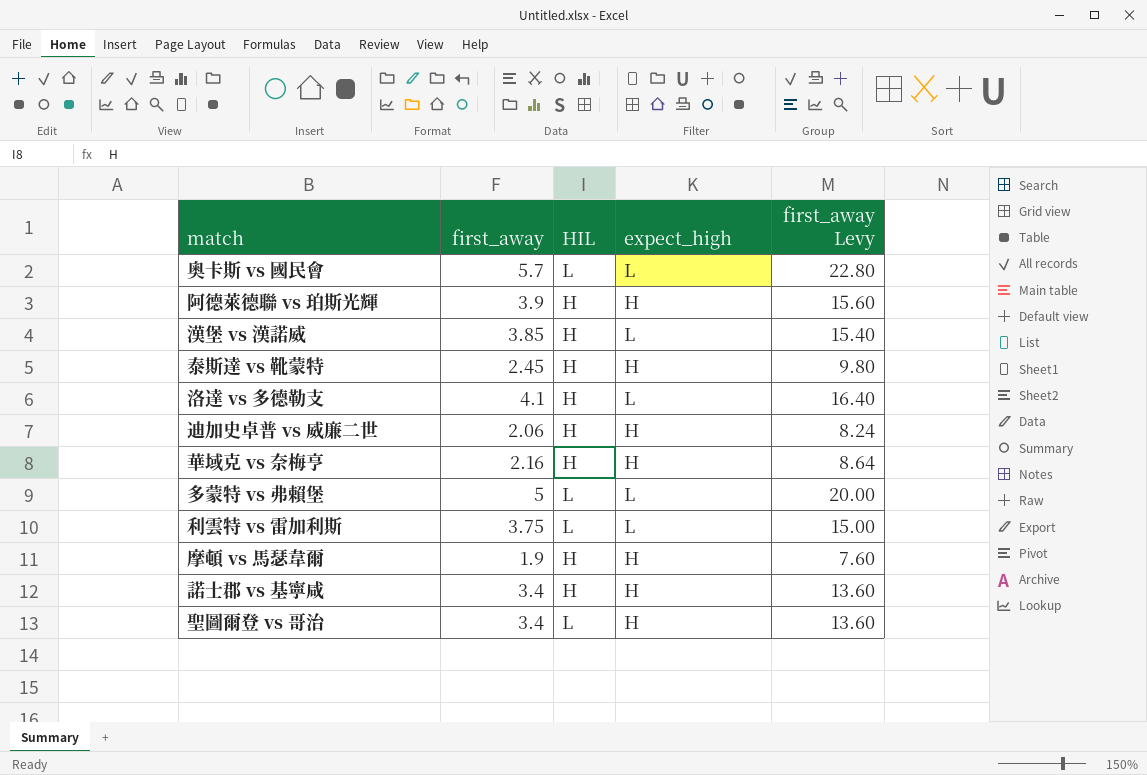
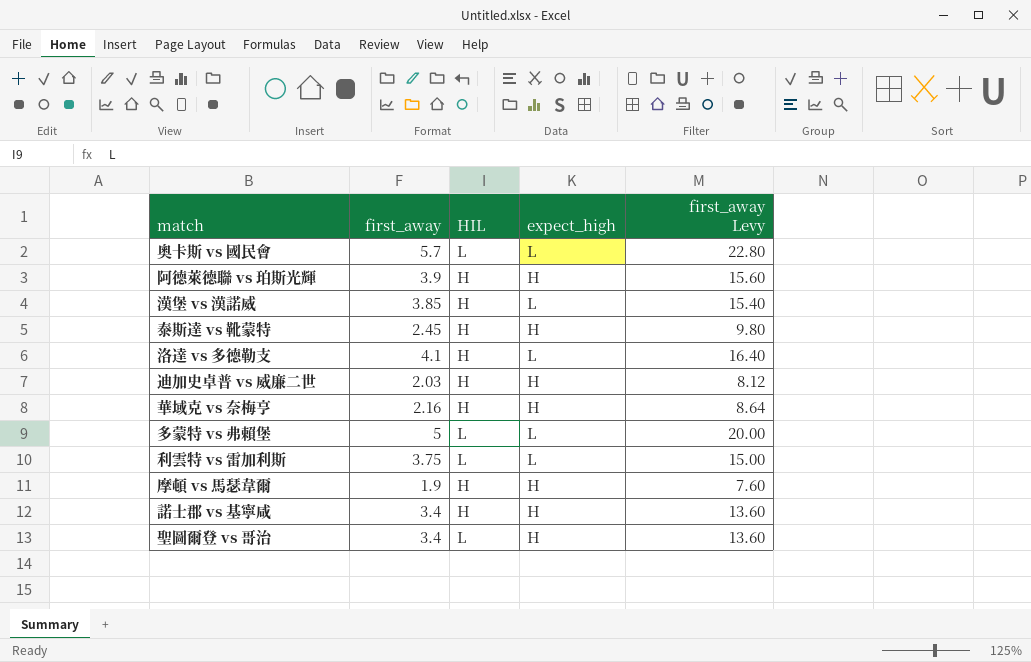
迪加史卓普 vs 威廉二世 | first_away: 2.06 -> 2.03
迪加史卓普 vs 威廉二世 | first_away Levy: 8.24 -> 8.12

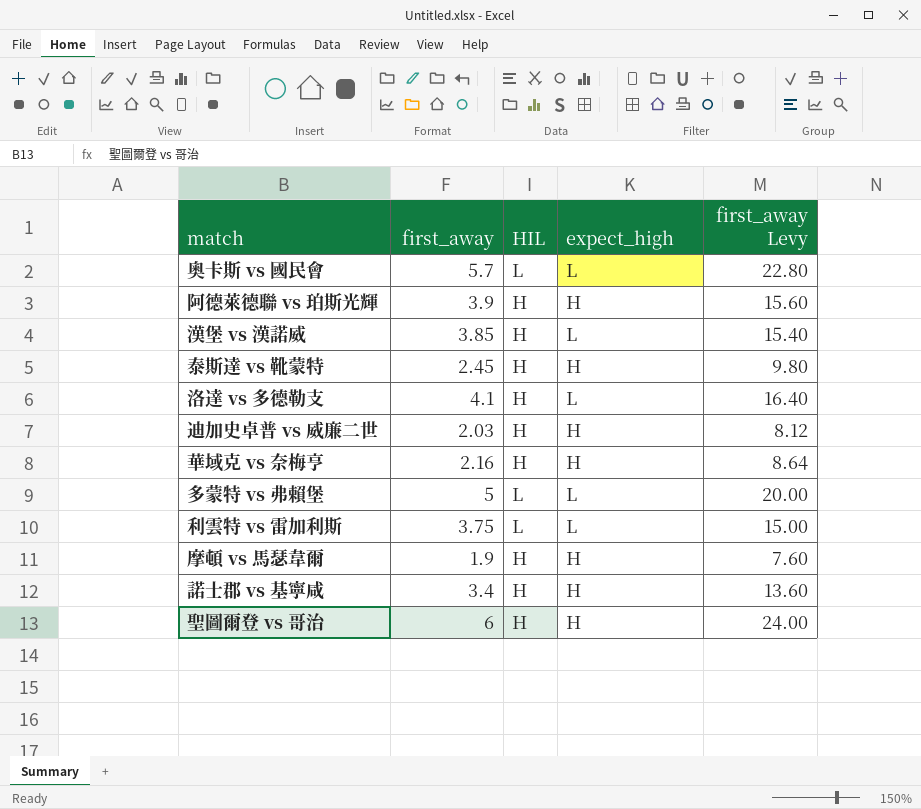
聖圖爾登 vs 哥治 | first_away: 3.4 -> 6
聖圖爾登 vs 哥治 | HIL: L -> H
聖圖爾登 vs 哥治 | first_away Levy: 13.60 -> 24.00

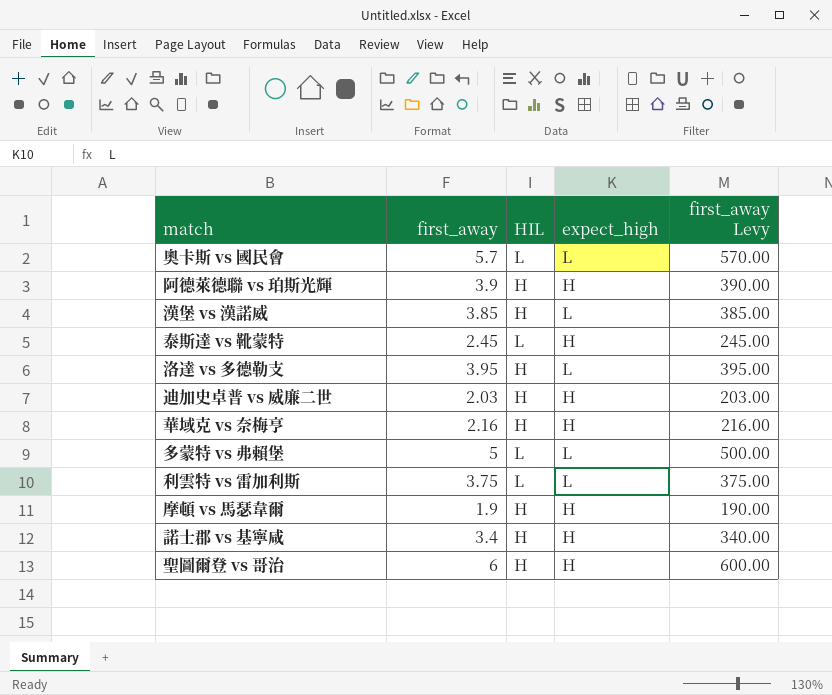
column first_away Levy | formula: [first_away] * 4 -> [first_away] * 100
泰斯達 vs 靴蒙特 | HIL: H -> L
洛達 vs 多德勒支 | first_away: 4.1 -> 3.95

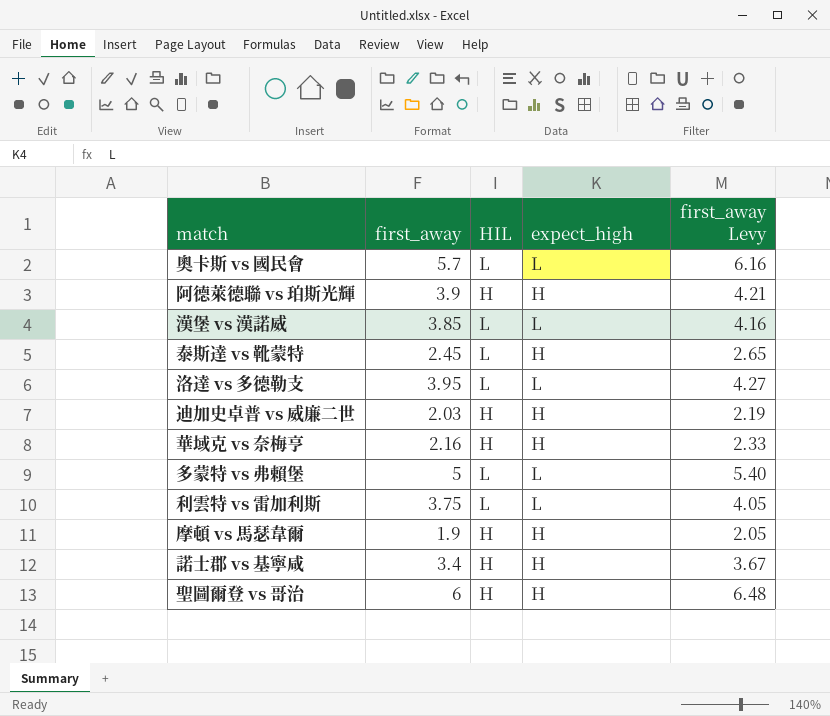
column first_away Levy | formula: [first_away] * 100 -> [first_away] * 1.08
漢堡 vs 漢諾威 | HIL: H -> L
洛達 vs 多德勒支 | HIL: H -> L

